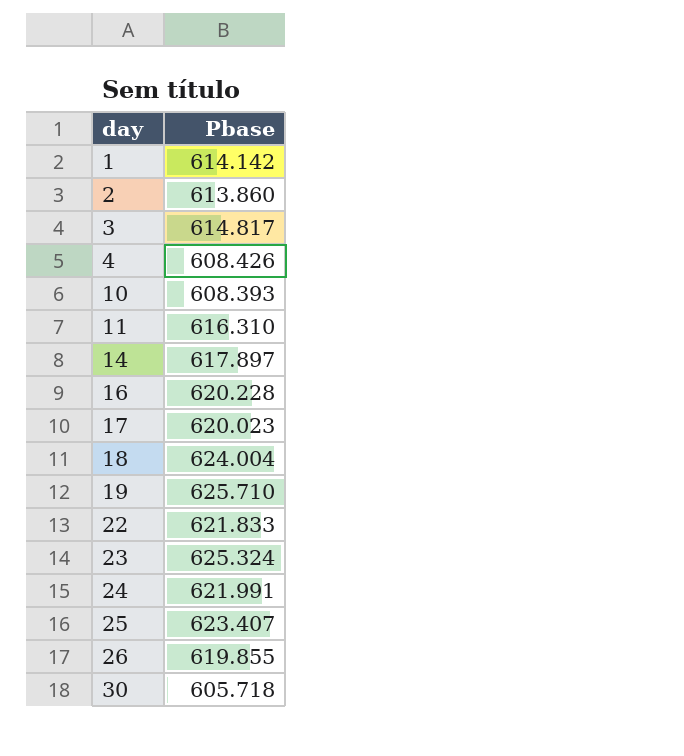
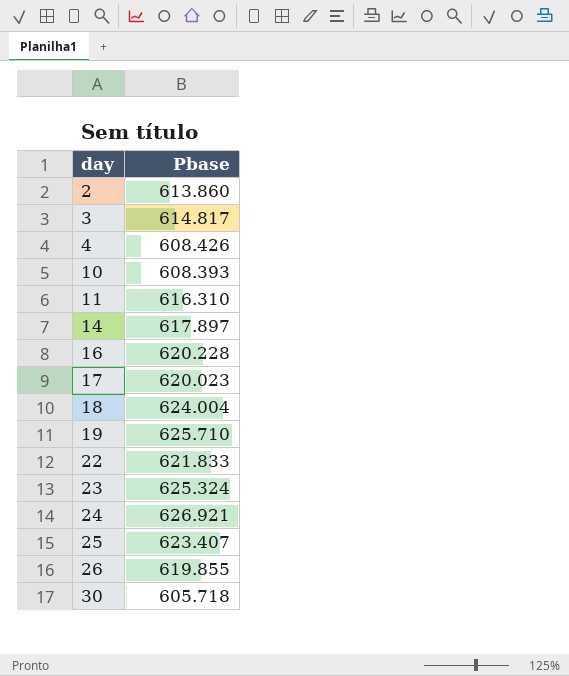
row 1: 614.142 -> none
24 | Pbase: 621.991 -> 626.921

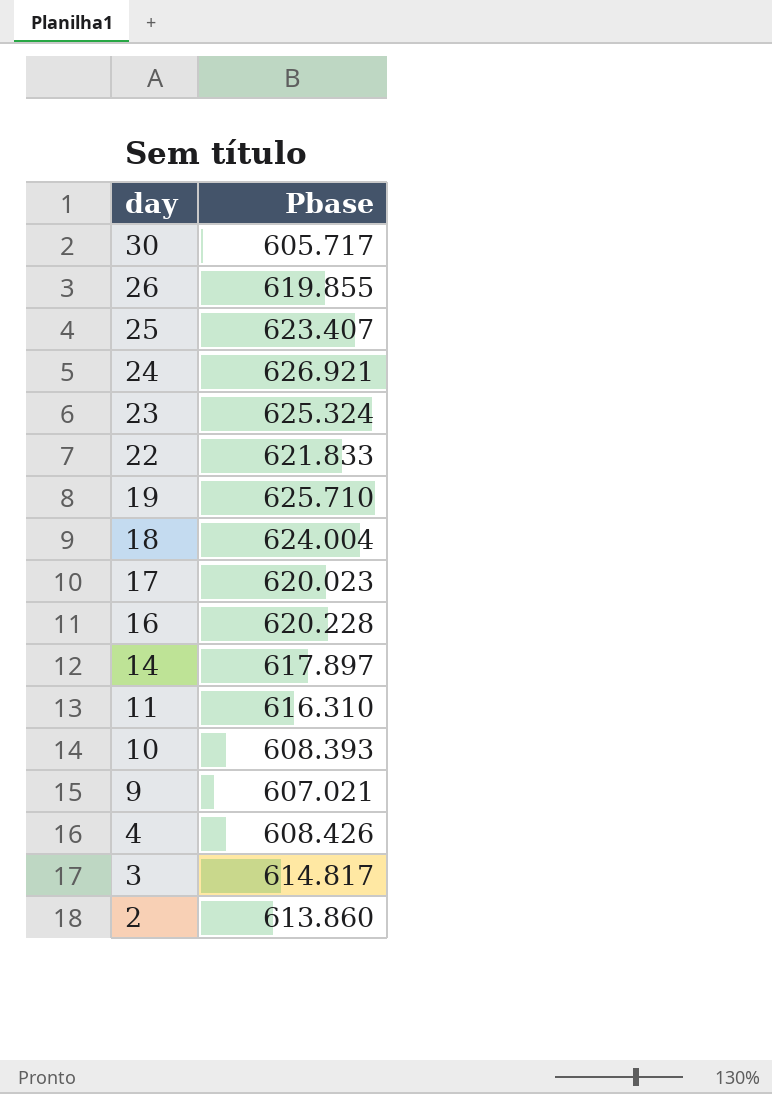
row order: day ascending -> day descending
30 | Pbase: 605.718 -> 605.717
row 9: none -> 607.021

